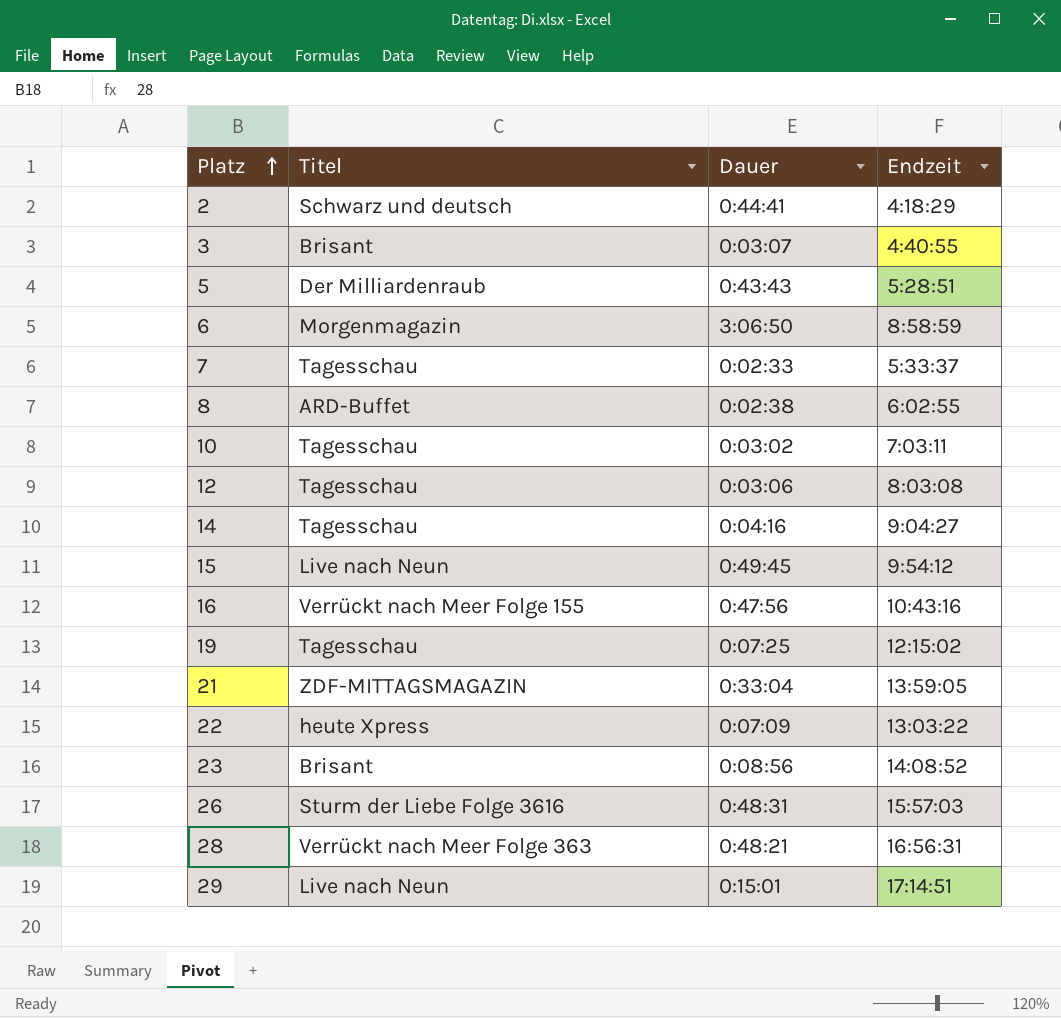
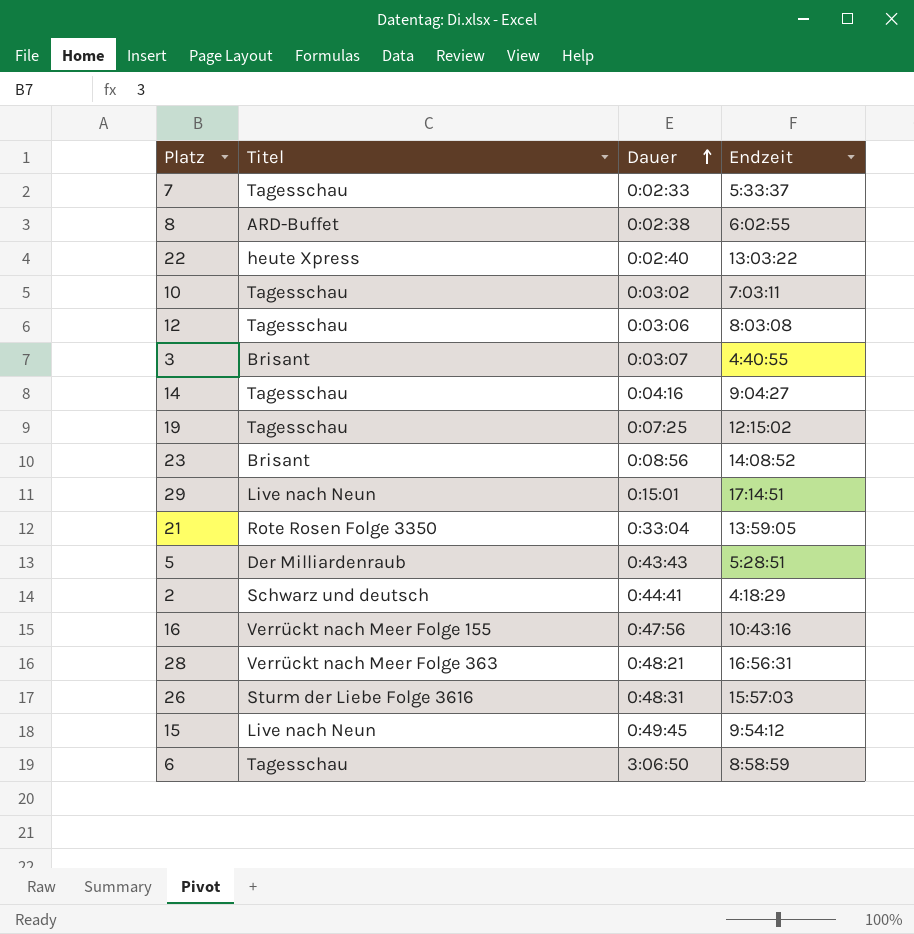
row order: Platz ascending -> Dauer ascending
22 | Dauer: 0:07:09 -> 0:02:40
21 | Titel: ZDF-MITTAGSMAGAZIN -> Rote Rosen Folge 3350
6 | Titel: Morgenmagazin -> Tagesschau

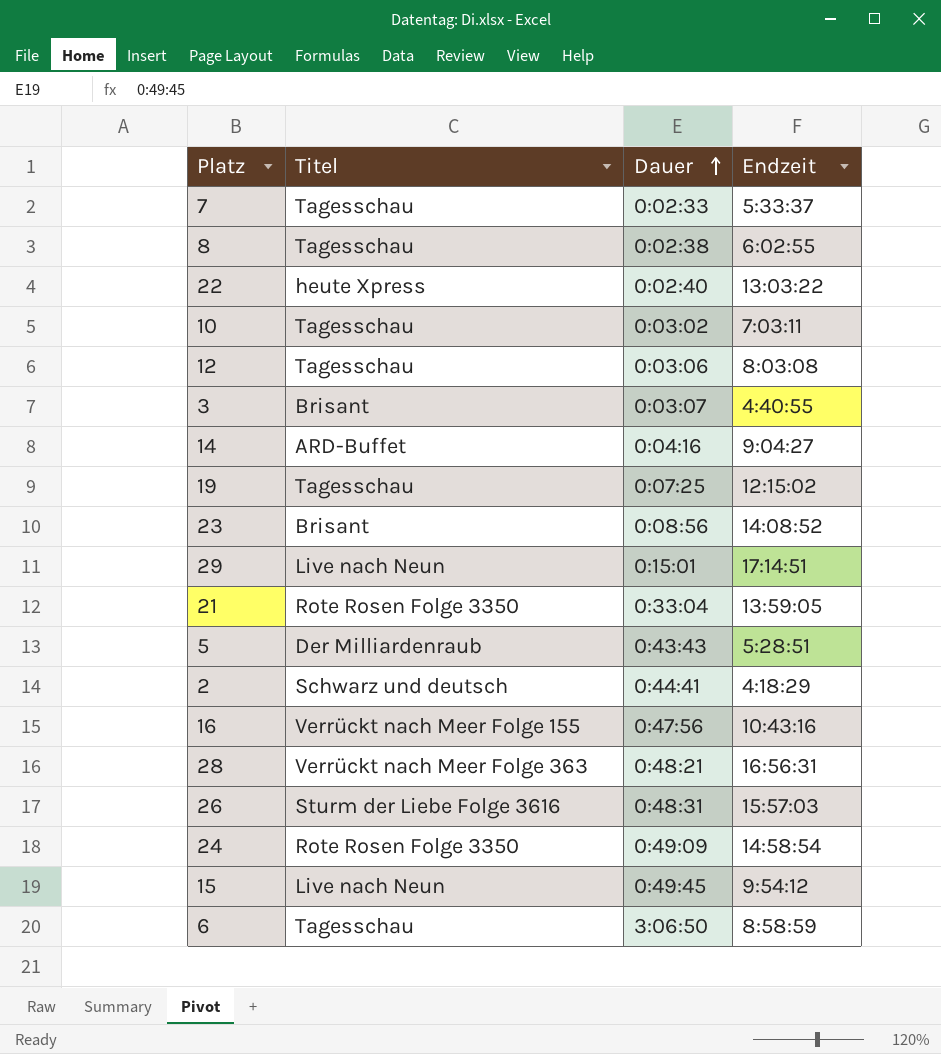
8 | Titel: ARD-Buffet -> Tagesschau
14 | Titel: Tagesschau -> ARD-Buffet
row 24: none -> Rote Rosen Folge 3350 | 0:49:09 | 14:58:54

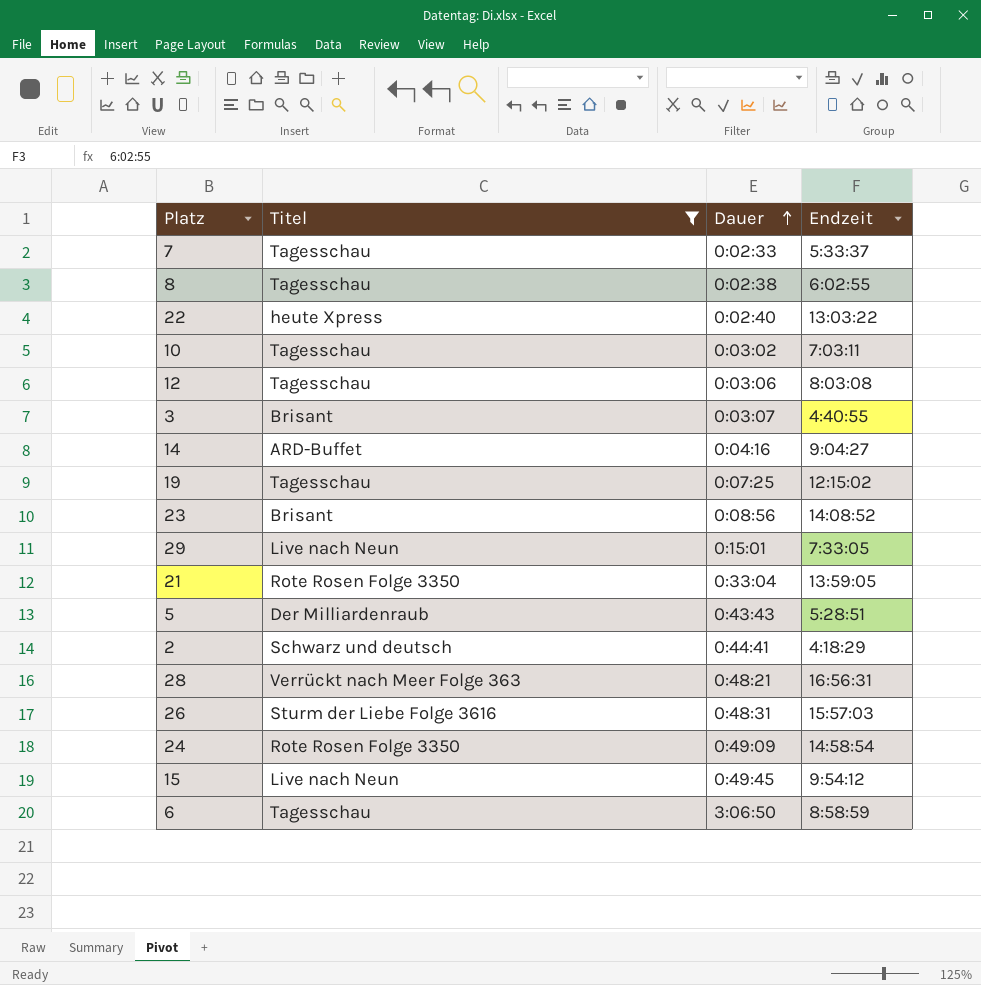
filter: none -> Titel != Verrückt nach Meer Folge 155
29 | Endzeit: 17:14:51 -> 7:33:05

